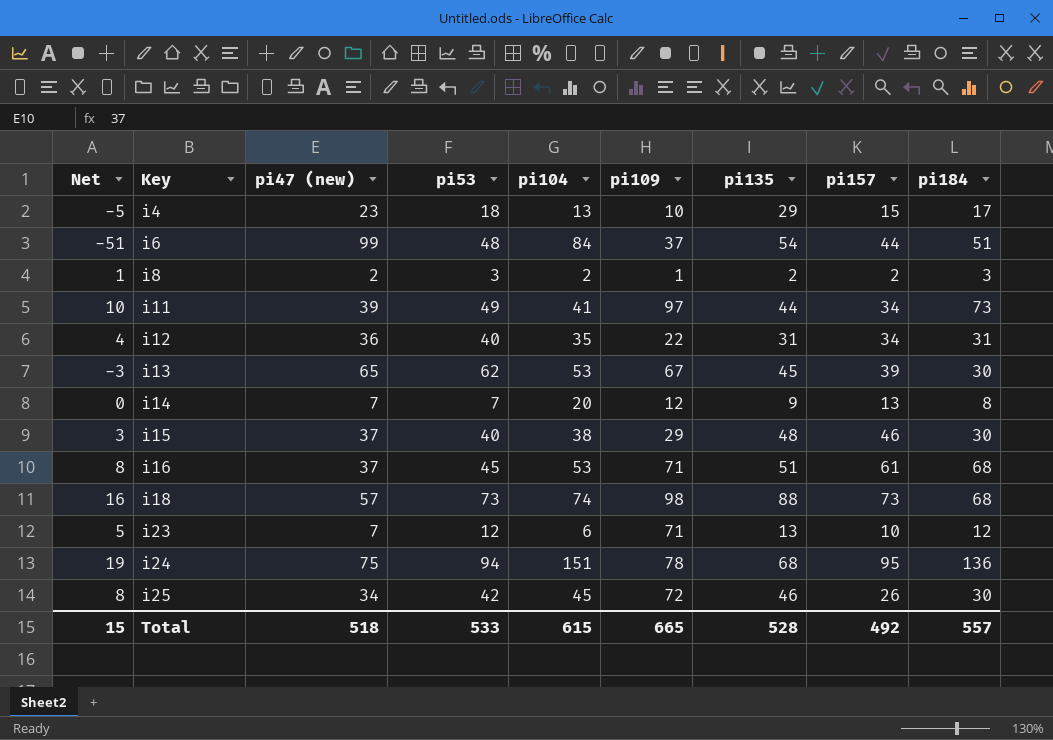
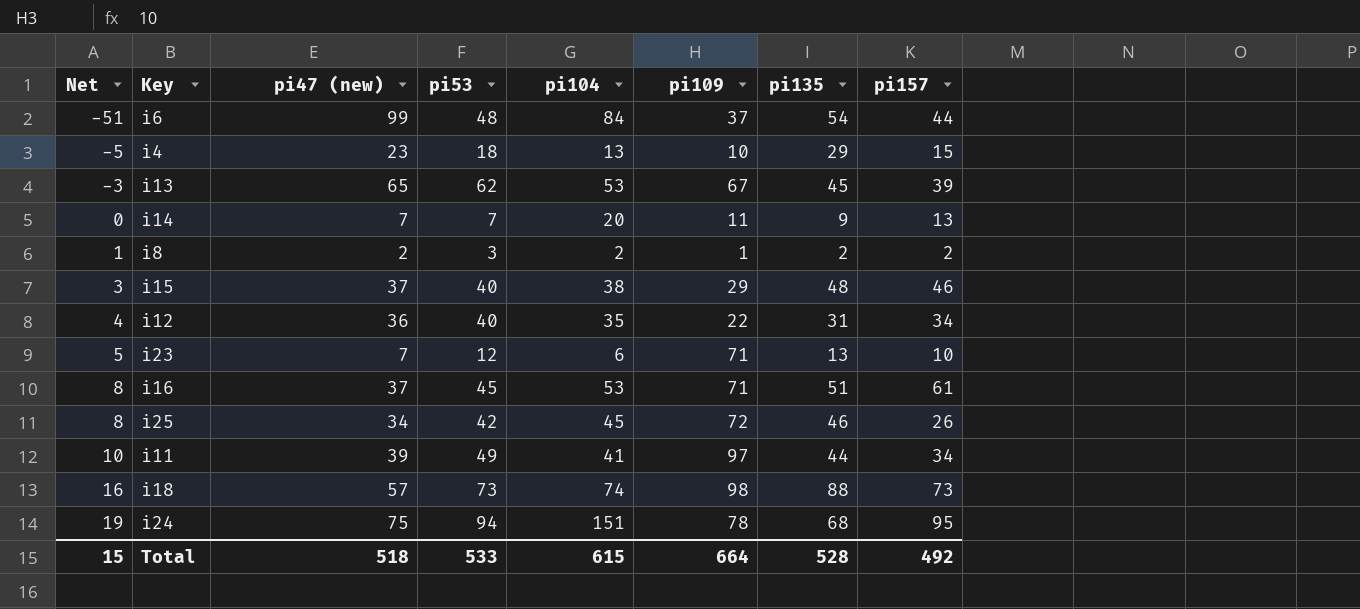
row order: Key ascending -> Net ascending
column pi184 | position: 9 -> none
i14 | pi109: 12 -> 11
Total | pi109: 665 -> 664

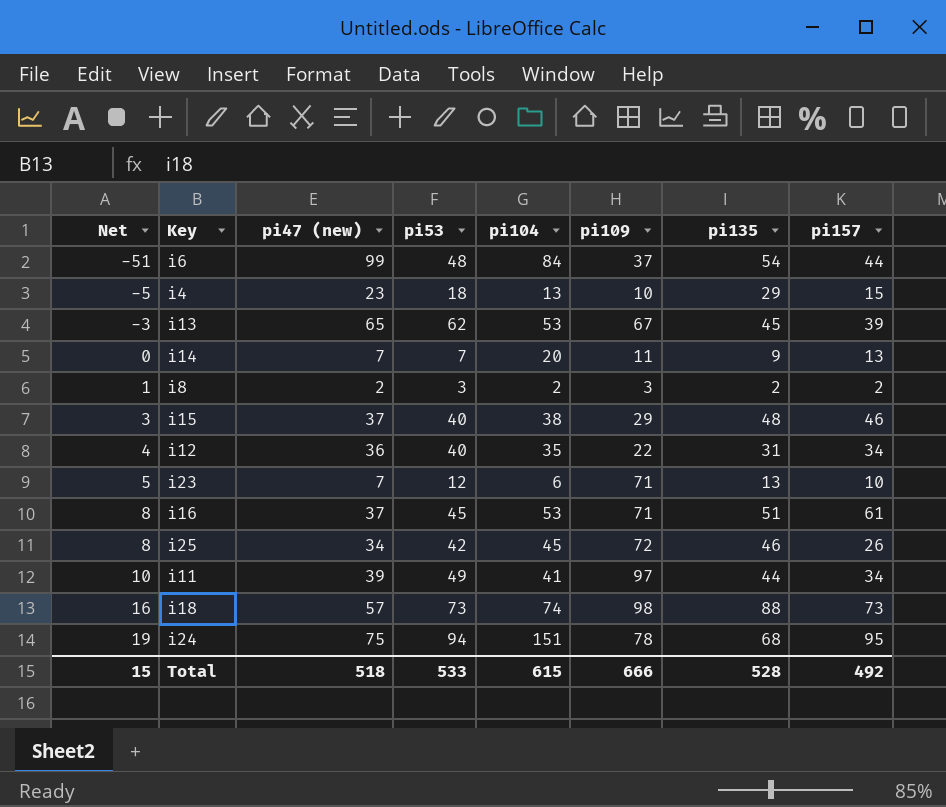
i8 | pi109: 1 -> 3
Total | pi109: 664 -> 666

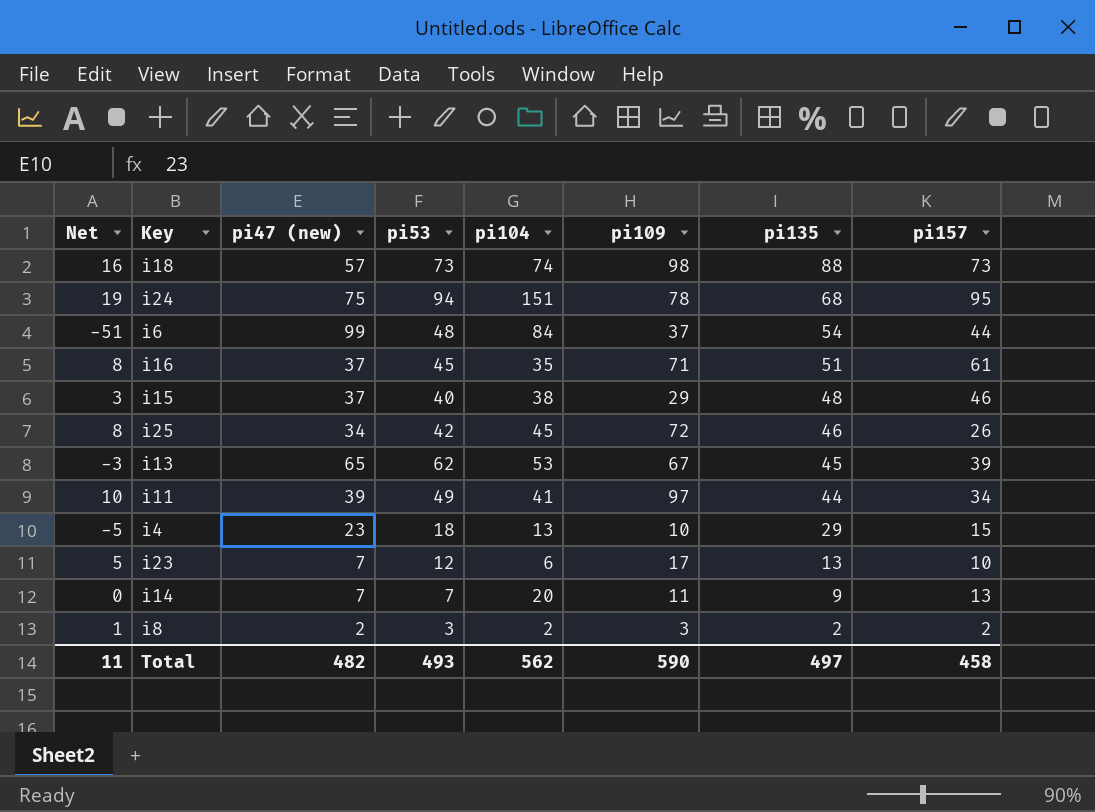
row order: Net ascending -> pi135 descending
row i12: 4 | 36 | 40 | 35 | 22 | 31 | 34 -> none
i16 | pi104: 53 -> 35
i23 | pi109: 71 -> 17
Total | Net: 15 -> 11
Total | pi47 (new): 518 -> 482
Total | pi53: 533 -> 493
Total | pi104: 615 -> 562
Total | pi109: 666 -> 590
Total | pi135: 528 -> 497
Total | pi157: 492 -> 458

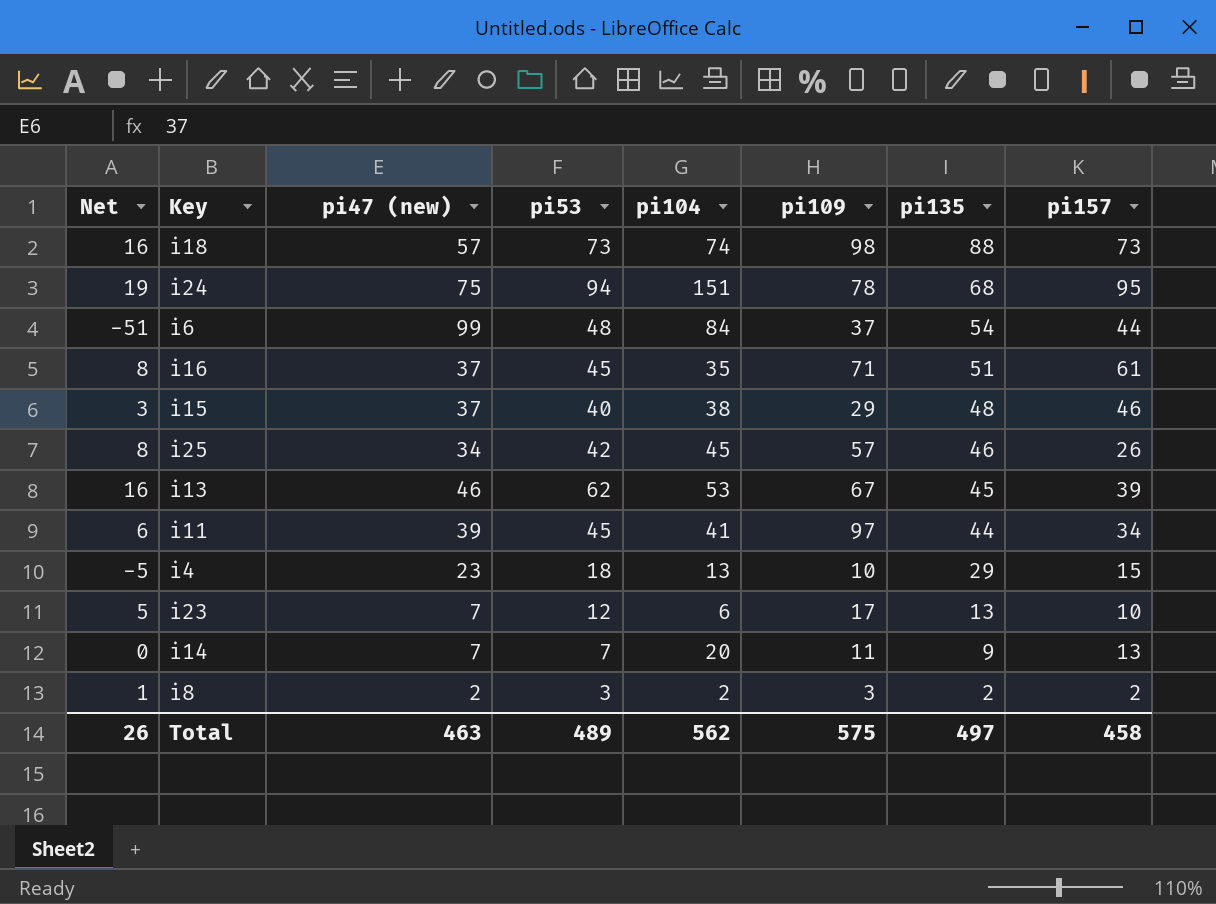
i25 | pi109: 72 -> 57
i13 | Net: -3 -> 16
i13 | pi47 (new): 65 -> 46
i11 | Net: 10 -> 6
i11 | pi53: 49 -> 45
Total | Net: 11 -> 26
Total | pi47 (new): 482 -> 463
Total | pi53: 493 -> 489
Total | pi109: 590 -> 575

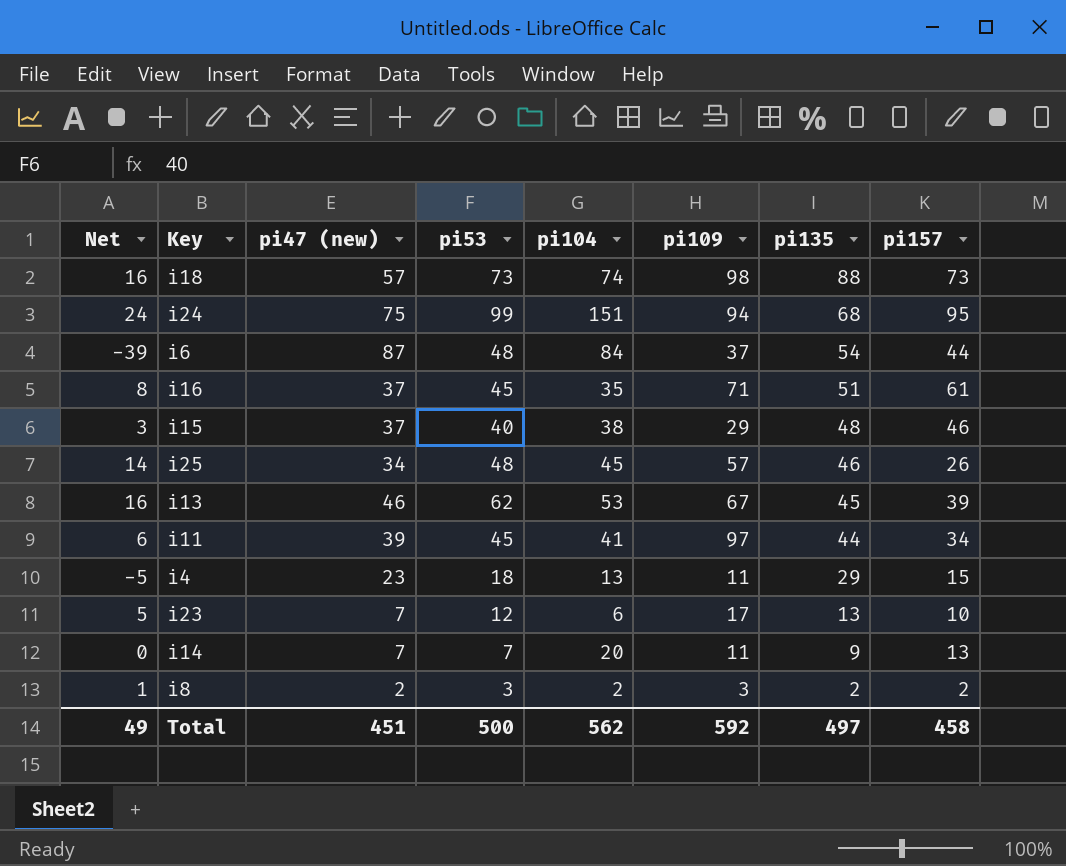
i24 | Net: 19 -> 24
i24 | pi53: 94 -> 99
i24 | pi109: 78 -> 94
i6 | Net: -51 -> -39
i6 | pi47 (new): 99 -> 87
i25 | Net: 8 -> 14
i25 | pi53: 42 -> 48
i4 | pi109: 10 -> 11
Total | Net: 26 -> 49
Total | pi47 (new): 463 -> 451
Total | pi53: 489 -> 500
Total | pi109: 575 -> 592

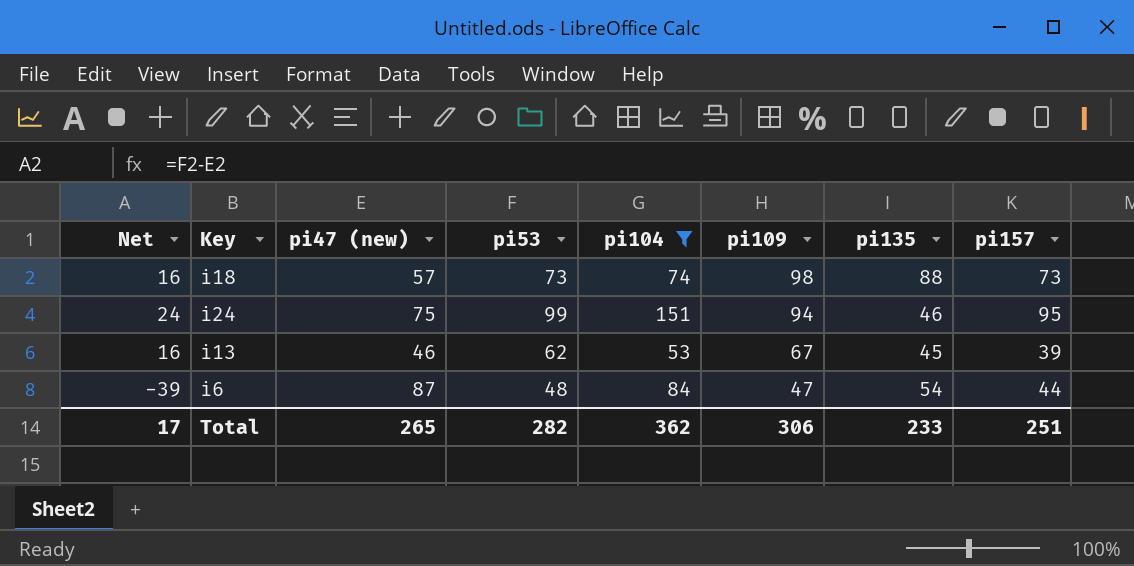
filter: none -> pi104 >= 53
row order: pi135 descending -> pi109 descending
i24 | pi135: 68 -> 46
i6 | pi109: 37 -> 47
Total | Net: 49 -> 17
Total | pi47 (new): 451 -> 265
Total | pi53: 500 -> 282
Total | pi104: 562 -> 362
Total | pi109: 592 -> 306
Total | pi135: 497 -> 233
Total | pi157: 458 -> 251

